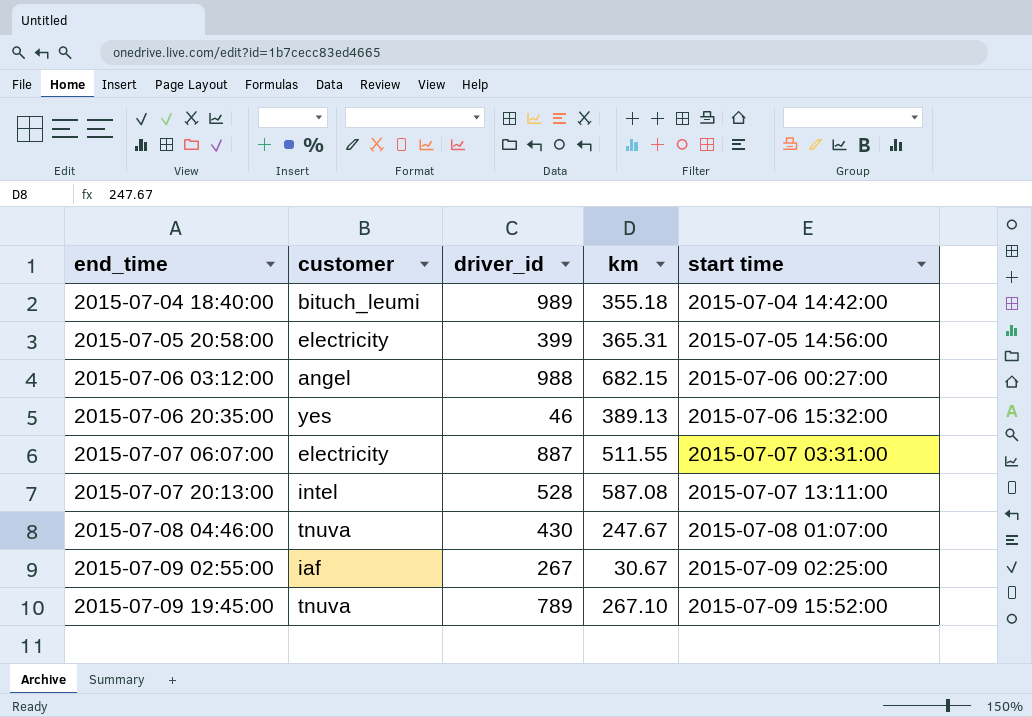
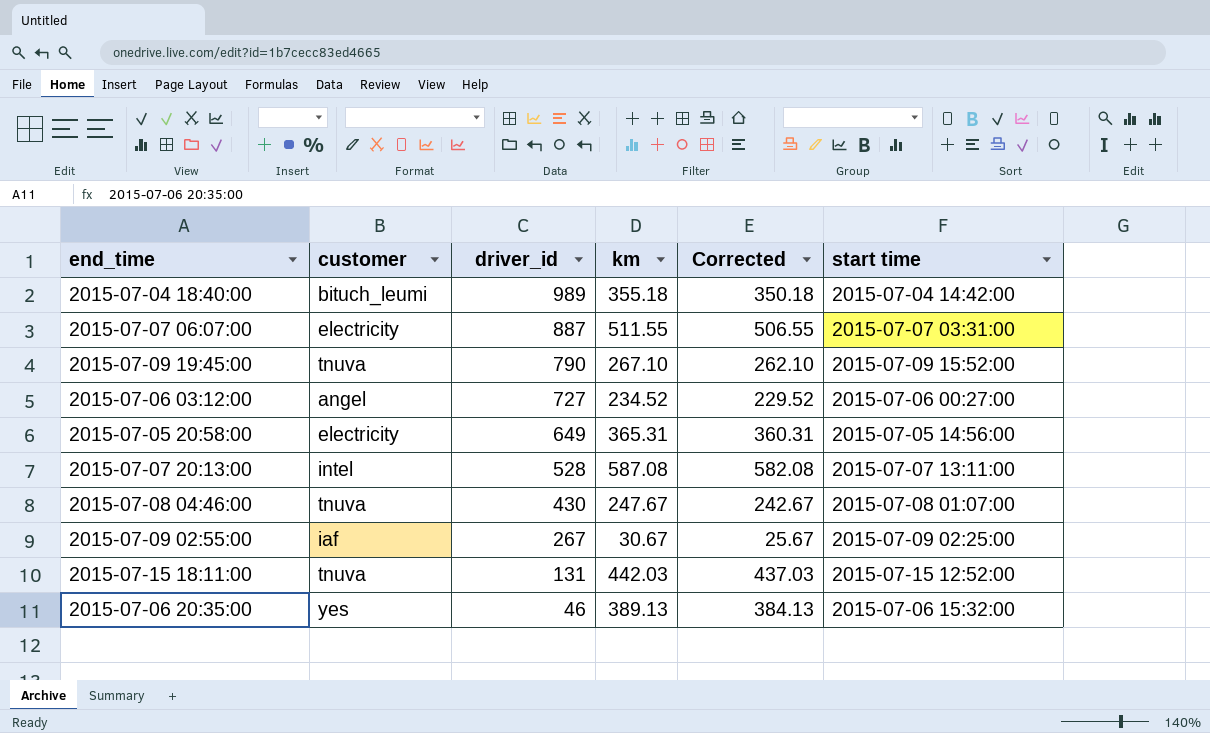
row order: end_time ascending -> driver_id descending
column Corrected | formula: none -> [km] - 5
2015-07-09 19:45:00 | driver_id: 789 -> 790
2015-07-06 03:12:00 | driver_id: 988 -> 727
2015-07-06 03:12:00 | km: 682.15 -> 234.52
2015-07-05 20:58:00 | driver_id: 399 -> 649
row 2015-07-15 18:11:00: none -> tnuva | 131 | 442.03 | 437.03 | 2015-07-15 12:52:00

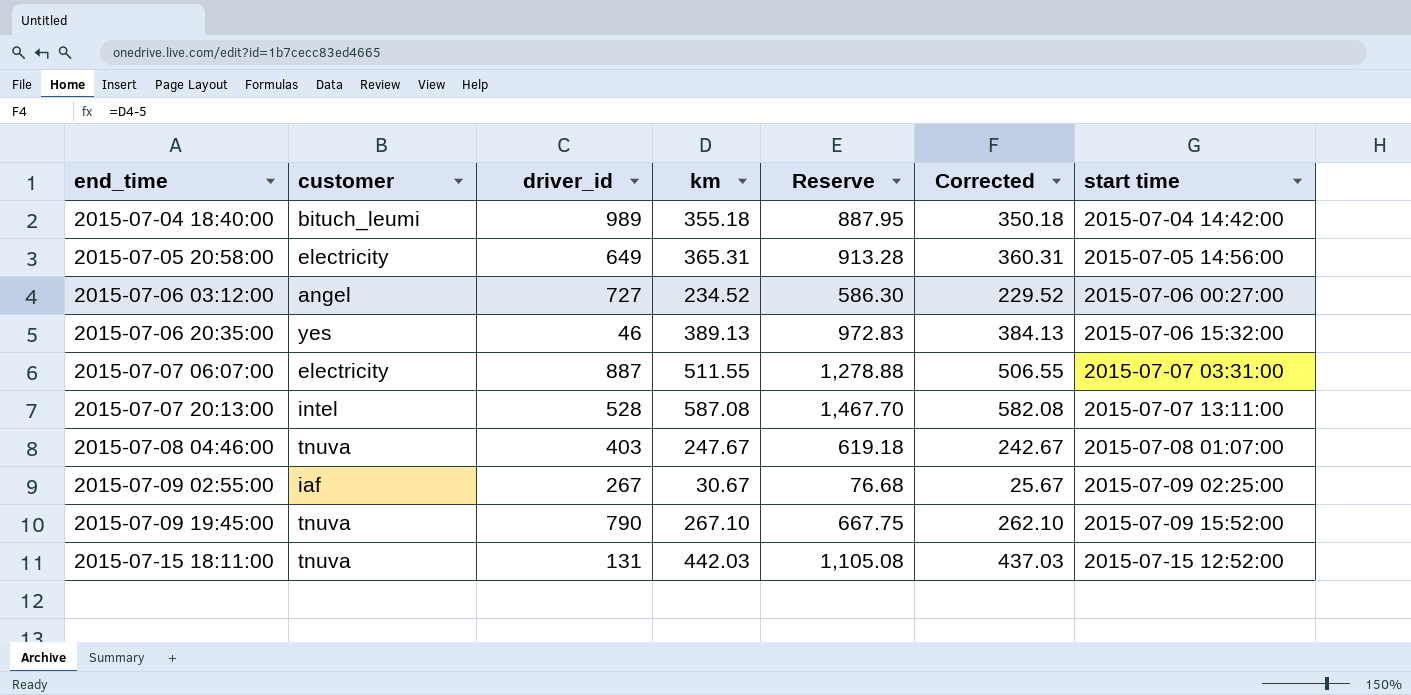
row order: driver_id descending -> end_time ascending
column Reserve | formula: none -> [km] * 2.5
2015-07-08 04:46:00 | driver_id: 430 -> 403

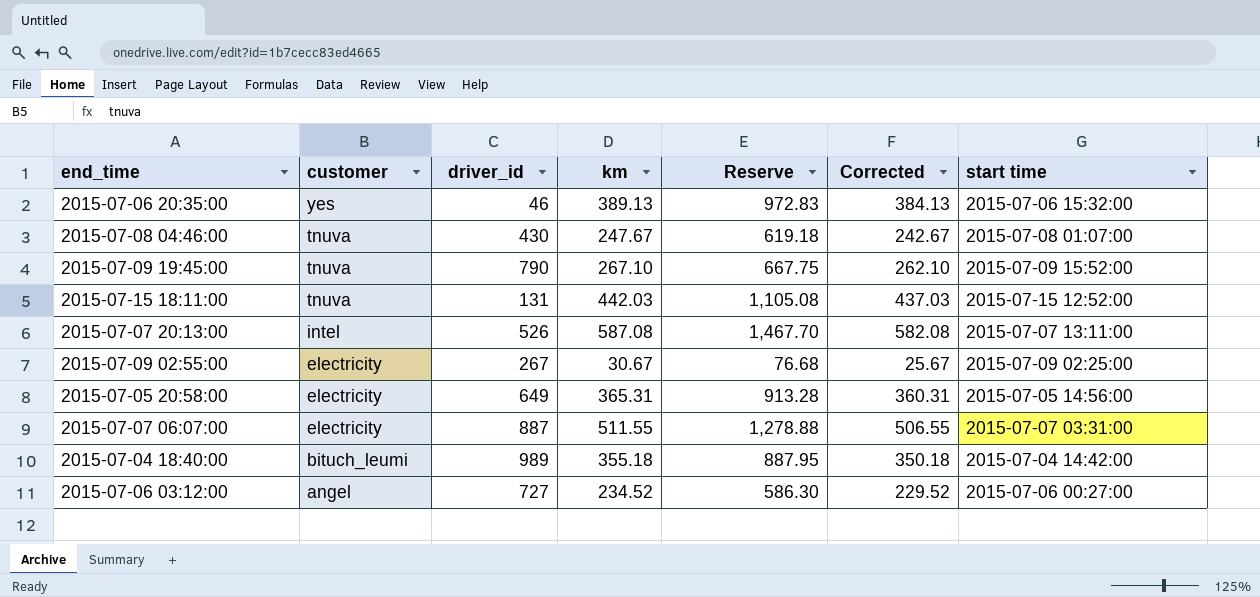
row order: end_time ascending -> customer descending
2015-07-08 04:46:00 | driver_id: 403 -> 430
2015-07-07 20:13:00 | driver_id: 528 -> 526
2015-07-09 02:55:00 | customer: iaf -> electricity

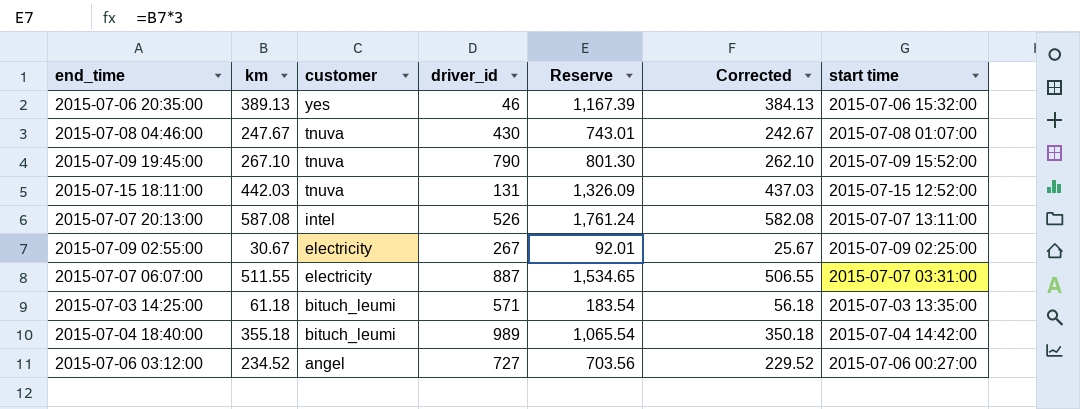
column km | position: 4 -> 2
column Reserve | formula: [km] * 2.5 -> [km] * 3
row 2015-07-05 20:58:00: electricity | 649 | 365.31 | 913.28 | 360.31 | 2015-07-05 14:56:00 -> none
row 2015-07-03 14:25:00: none -> 61.18 | bituch_leumi | 571 | 183.54 | 56.18 | 2015-07-03 13:35:00

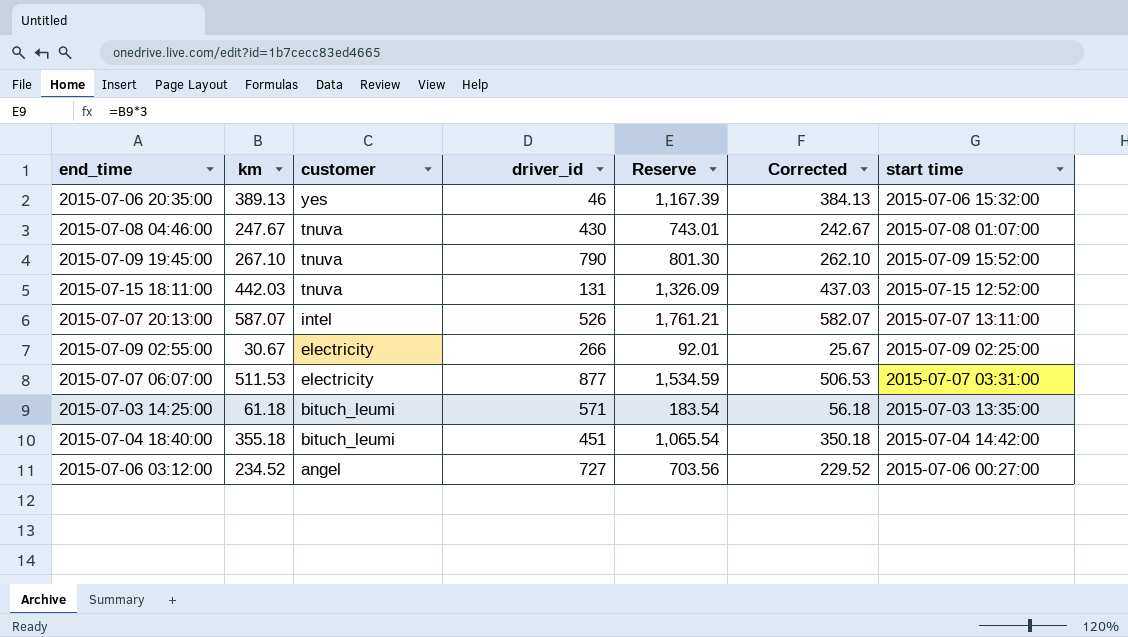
2015-07-07 20:13:00 | km: 587.08 -> 587.07
2015-07-07 20:13:00 | Reserve: 1,761.24 -> 1,761.21
2015-07-07 20:13:00 | Corrected: 582.08 -> 582.07
2015-07-09 02:55:00 | driver_id: 267 -> 266
2015-07-07 06:07:00 | km: 511.55 -> 511.53
2015-07-07 06:07:00 | driver_id: 887 -> 877
2015-07-07 06:07:00 | Reserve: 1,534.65 -> 1,534.59
2015-07-07 06:07:00 | Corrected: 506.55 -> 506.53
2015-07-04 18:40:00 | driver_id: 989 -> 451

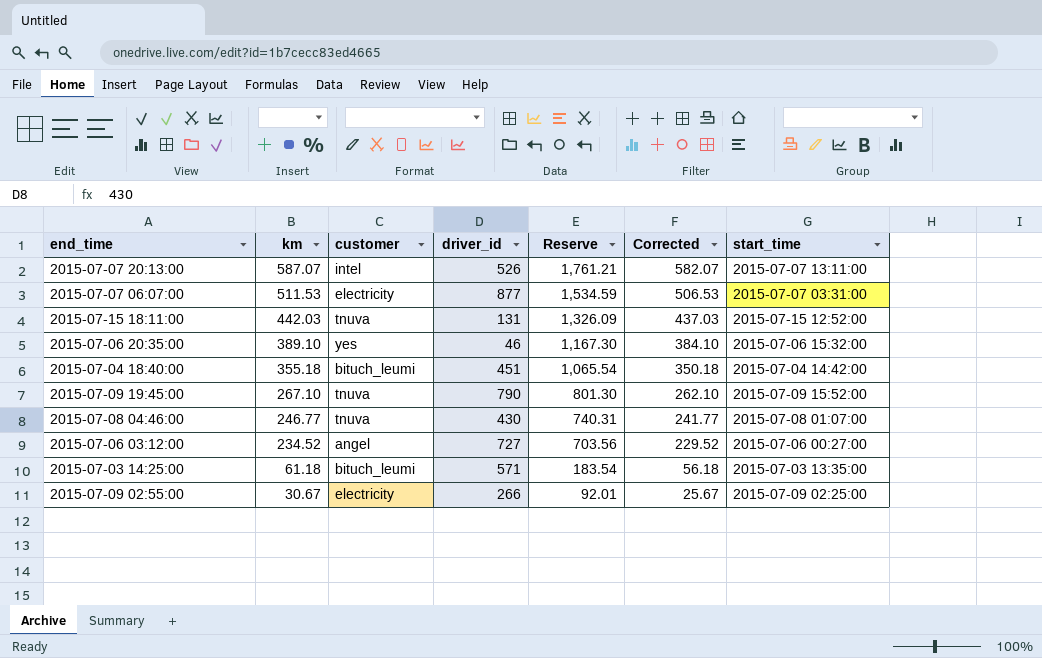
row order: customer descending -> km descending
column name: start time -> start_time
2015-07-06 20:35:00 | km: 389.13 -> 389.10
2015-07-06 20:35:00 | Reserve: 1,167.39 -> 1,167.30
2015-07-06 20:35:00 | Corrected: 384.13 -> 384.10
2015-07-08 04:46:00 | km: 247.67 -> 246.77
2015-07-08 04:46:00 | Reserve: 743.01 -> 740.31
2015-07-08 04:46:00 | Corrected: 242.67 -> 241.77

